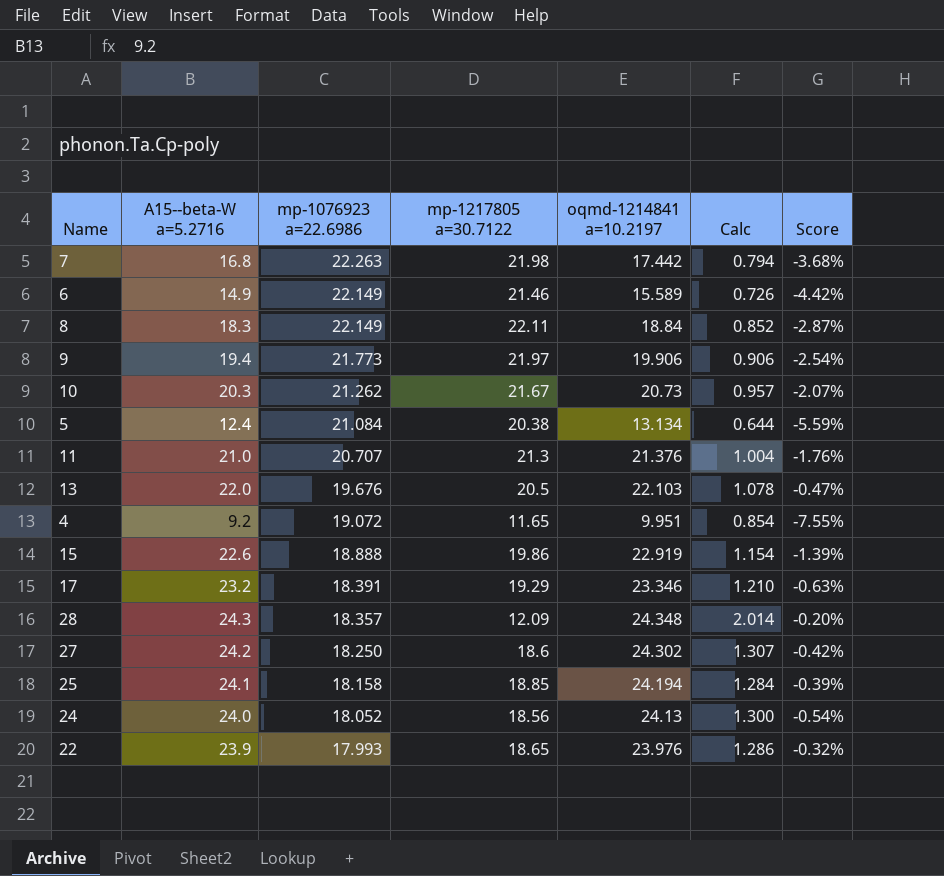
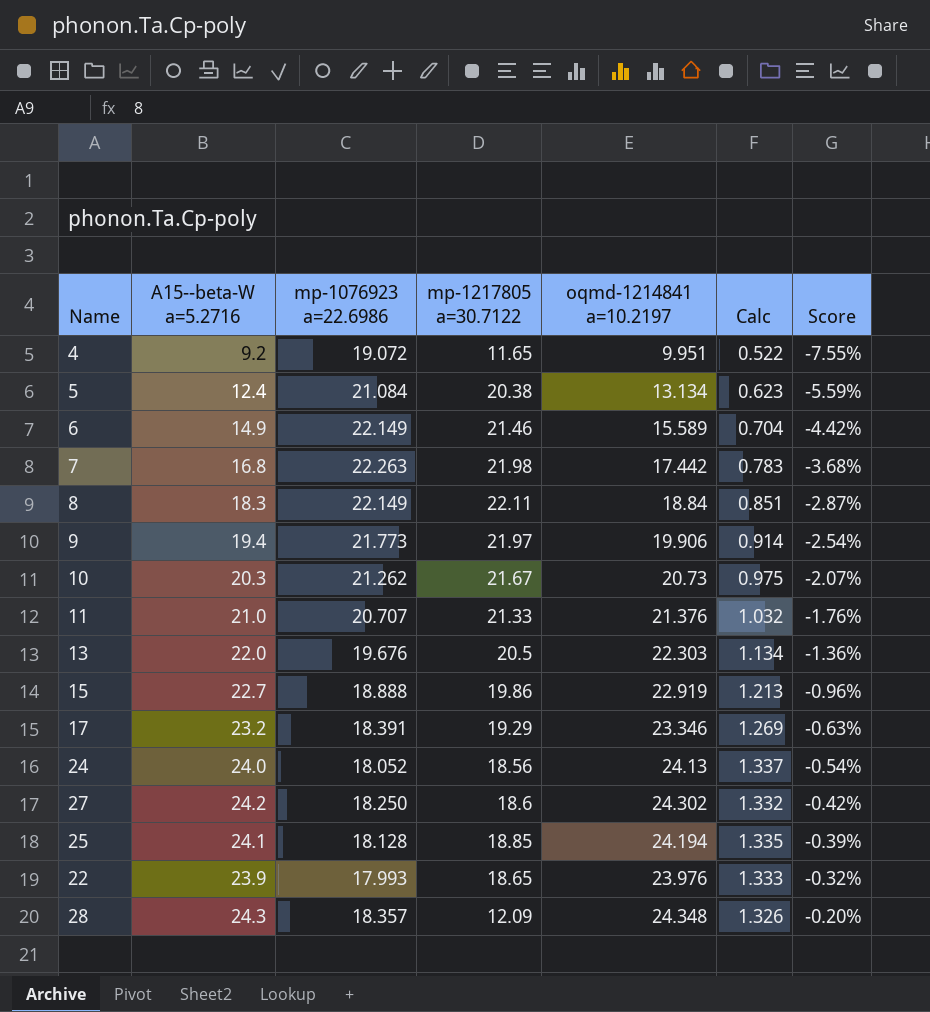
row order: mp-1076923 a=22.6986 descending -> Score ascending
column Calc | formula: [oqmd-1214841 a=10.2197] / [mp-1217805 a=30.7122] -> [oqmd-1214841 a=10.2197] / [mp-1076923 a=22.6986]
11 | mp-1217805 a=30.7122: 21.3 -> 21.33
13 | oqmd-1214841 a=10.2197: 22.103 -> 22.303
13 | Score: -0.47% -> -1.36%
15 | A15--beta-W a=5.2716: 22.6 -> 22.7
15 | Score: -1.39% -> -0.96%
25 | mp-1076923 a=22.6986: 18.158 -> 18.128

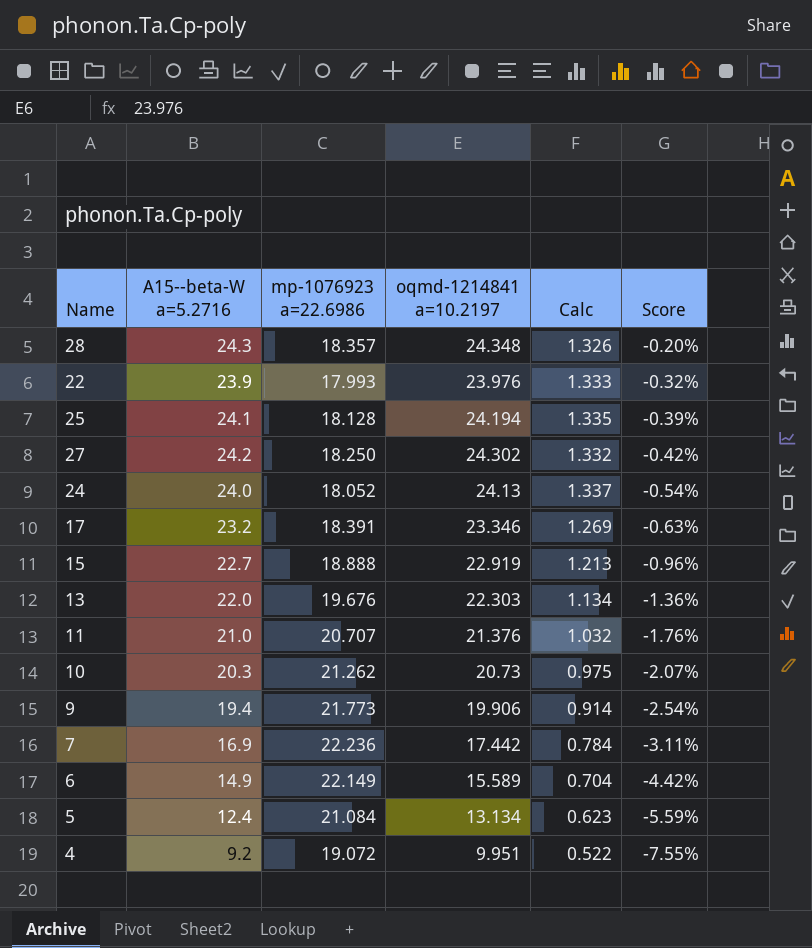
row order: Score ascending -> Score descending
column mp-1217805 a=30.7122 | position: 4 -> none
row 8: 18.3 | 22.149 | 22.11 | 18.84 | 0.851 | -2.87% -> none
7 | A15--beta-W a=5.2716: 16.8 -> 16.9
7 | mp-1076923 a=22.6986: 22.263 -> 22.236
7 | Calc: 0.783 -> 0.784
7 | Score: -3.68% -> -3.11%

